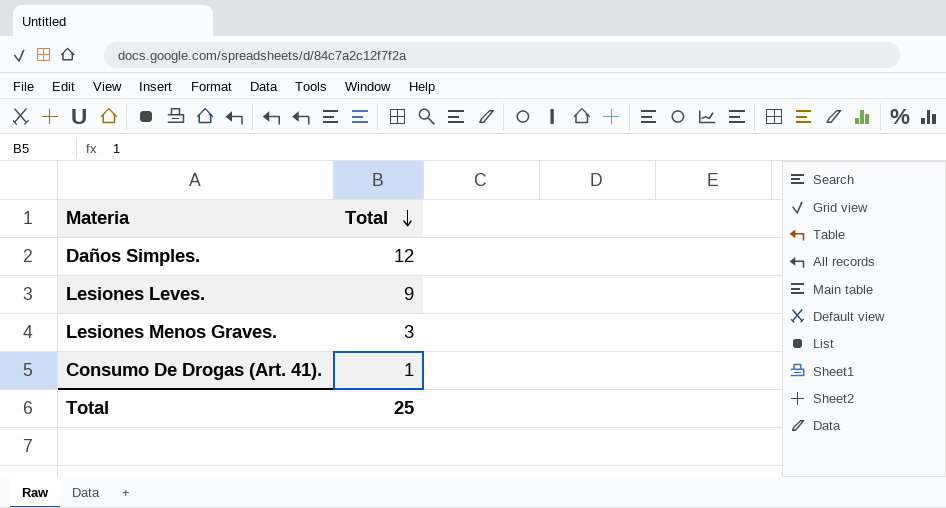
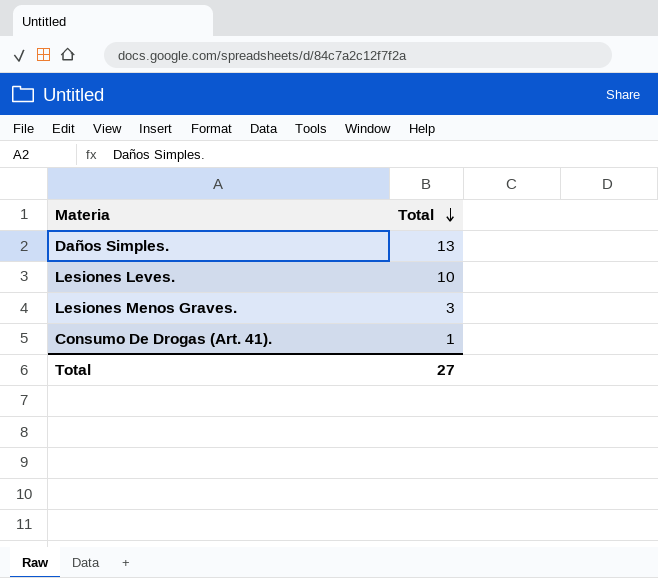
Daños Simples. | Total: 12 -> 13
Lesiones Leves. | Total: 9 -> 10
Total | Total: 25 -> 27

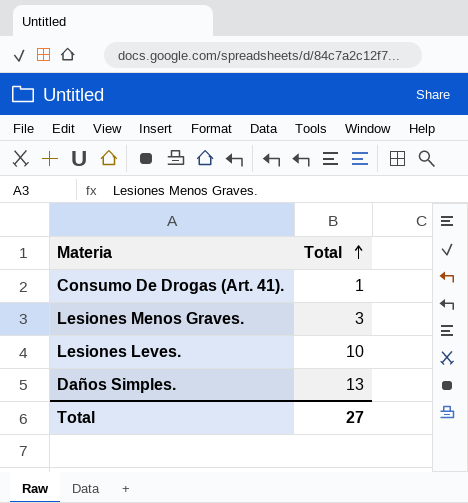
row order: Total descending -> Total ascending

